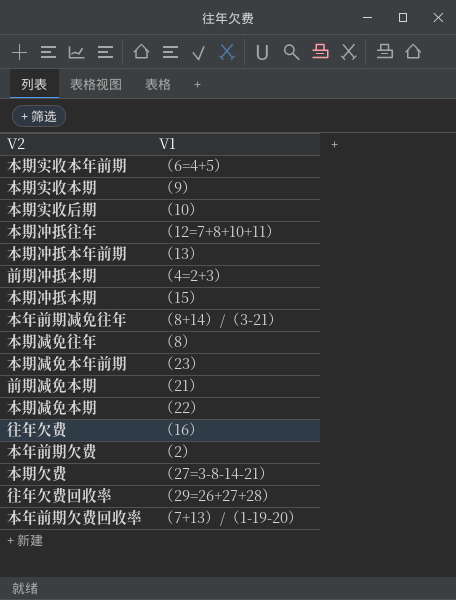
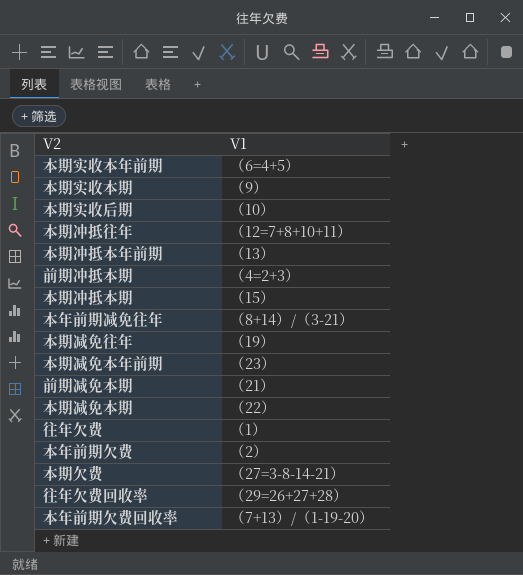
本期减免往年 | V1: （8） -> （19）
往年欠费 | V1: （16） -> （1）

